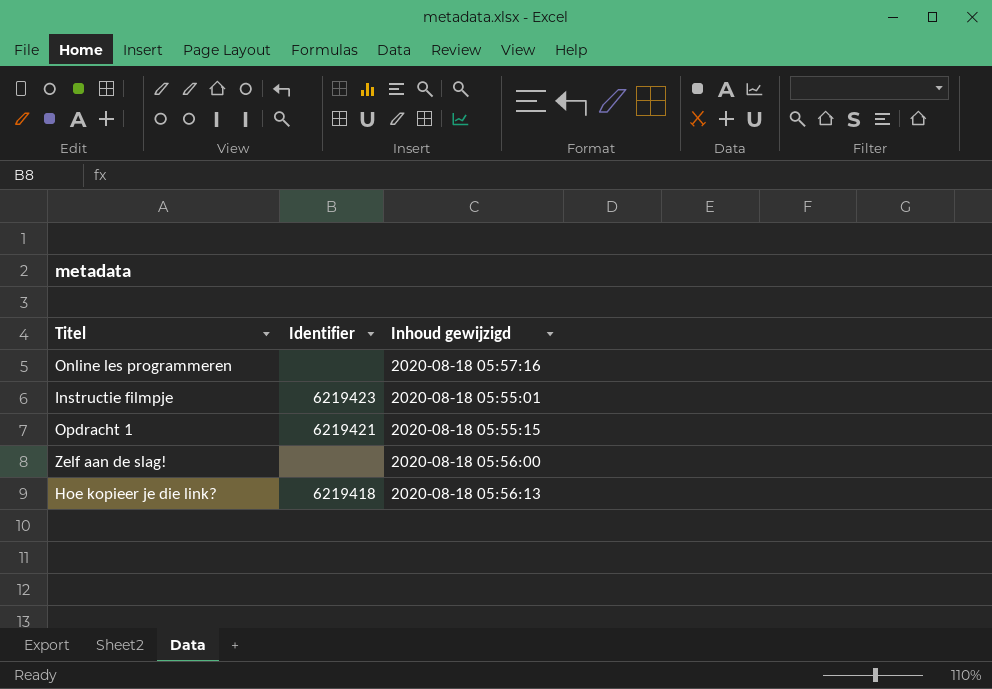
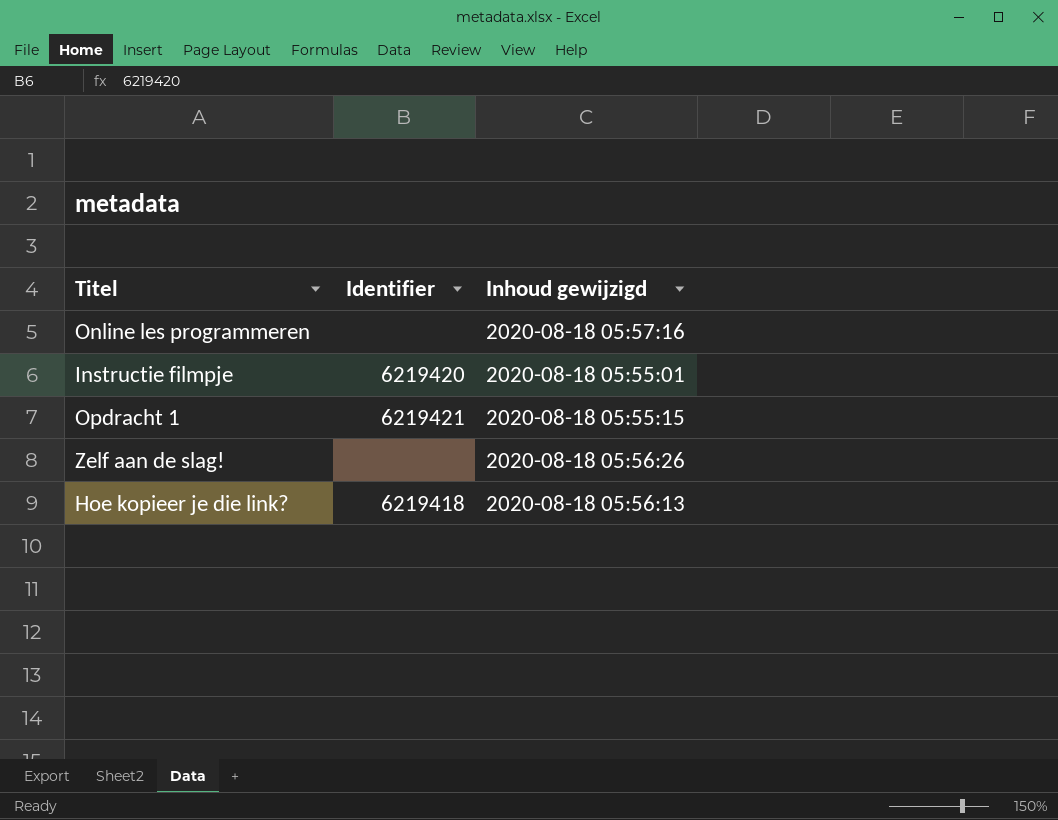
Instructie filmpje | Identifier: 6219423 -> 6219420
Zelf aan de slag! | Inhoud gewijzigd: 2020-08-18 05:56:00 -> 2020-08-18 05:56:26

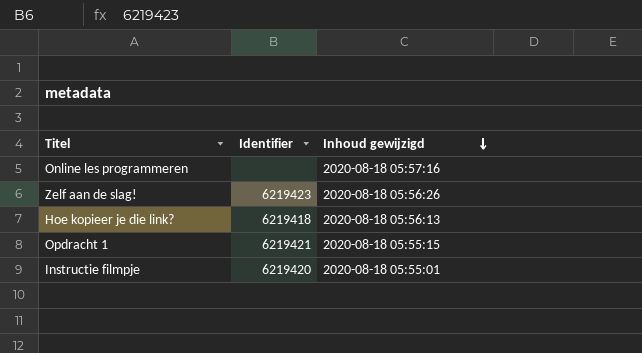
row order: none -> Inhoud gewijzigd descending
Zelf aan de slag! | Identifier: none -> 6219423

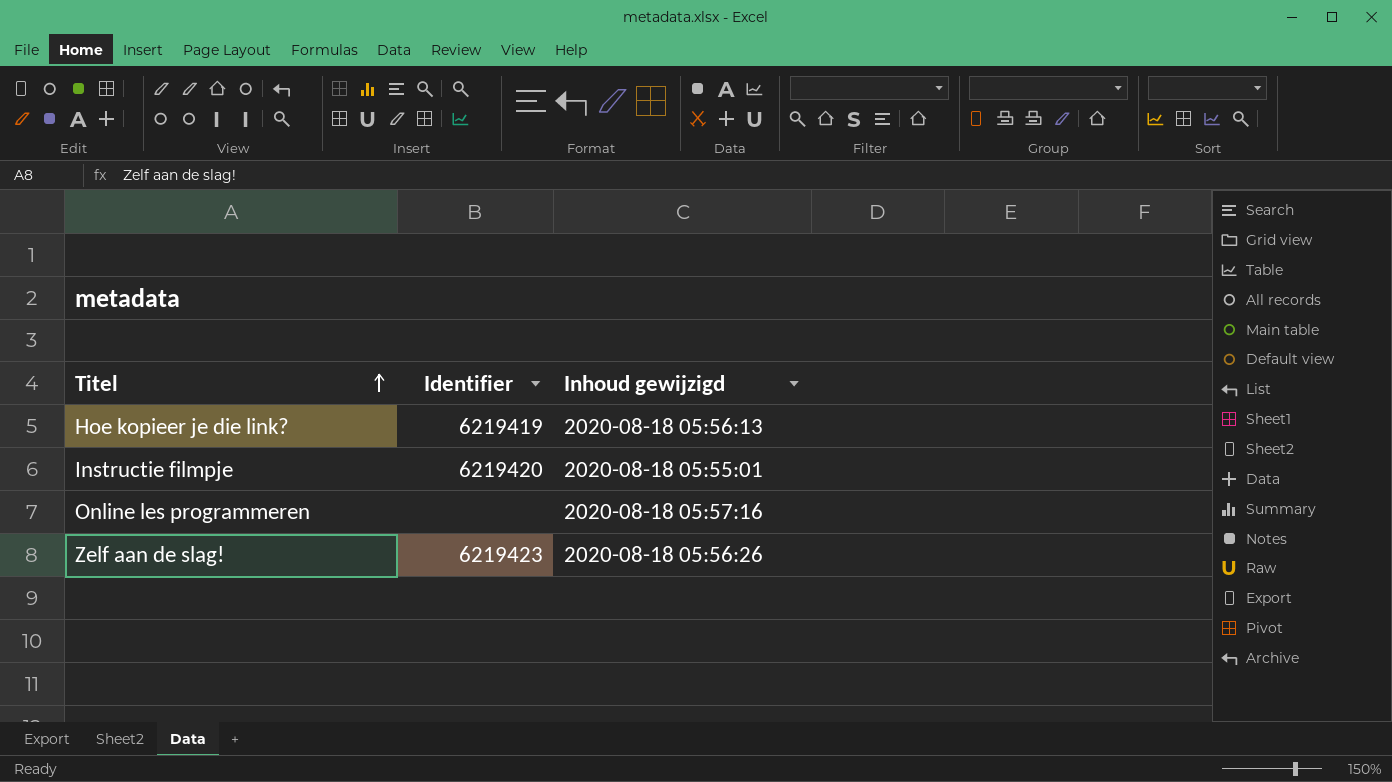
row order: Inhoud gewijzigd descending -> Titel ascending
row Opdracht 1: 6219421 | 2020-08-18 05:55:15 -> none
Hoe kopieer je die link? | Identifier: 6219418 -> 6219419

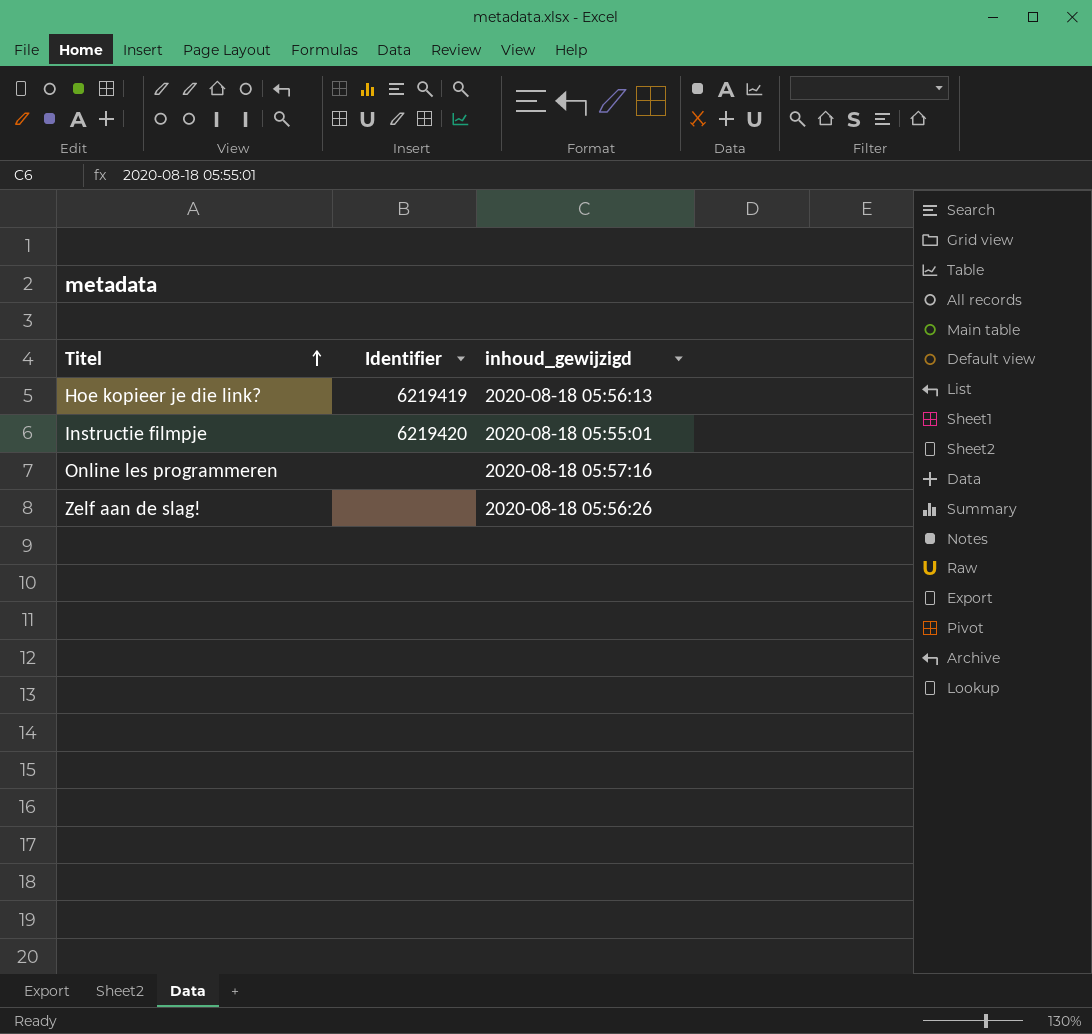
column name: Inhoud gewijzigd -> inhoud_gewijzigd
Zelf aan de slag! | Identifier: 6219423 -> none

